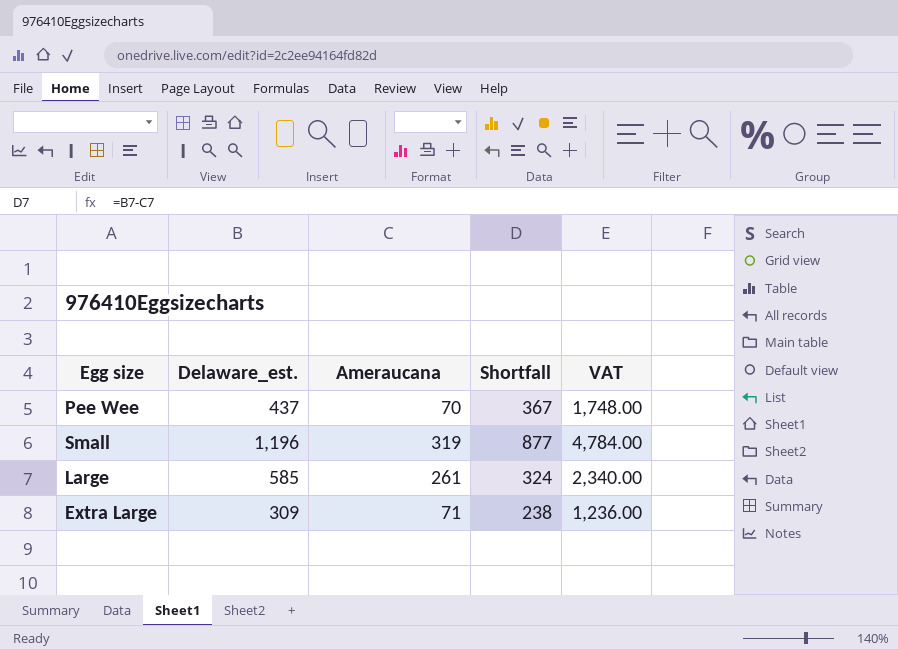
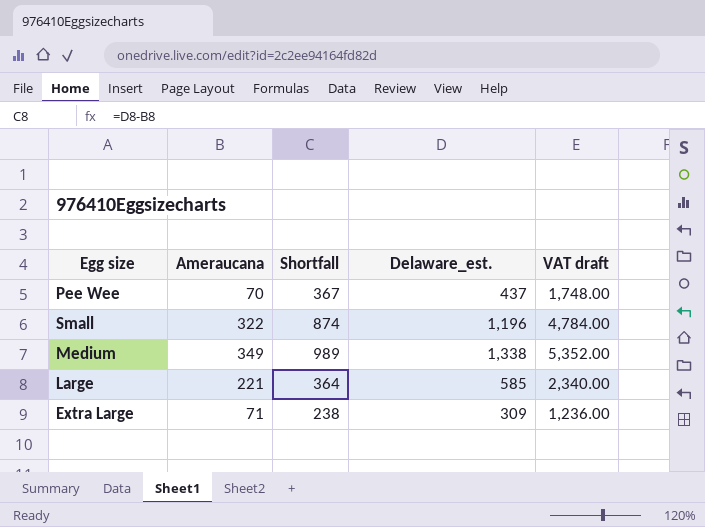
column Delaware_est. | position: 2 -> 4
column name: VAT -> VAT draft
Small | Ameraucana: 319 -> 322
Small | Shortfall: 877 -> 874
row Medium: none -> 349 | 989 | 1,338 | 5,352.00
Large | Ameraucana: 261 -> 221
Large | Shortfall: 324 -> 364

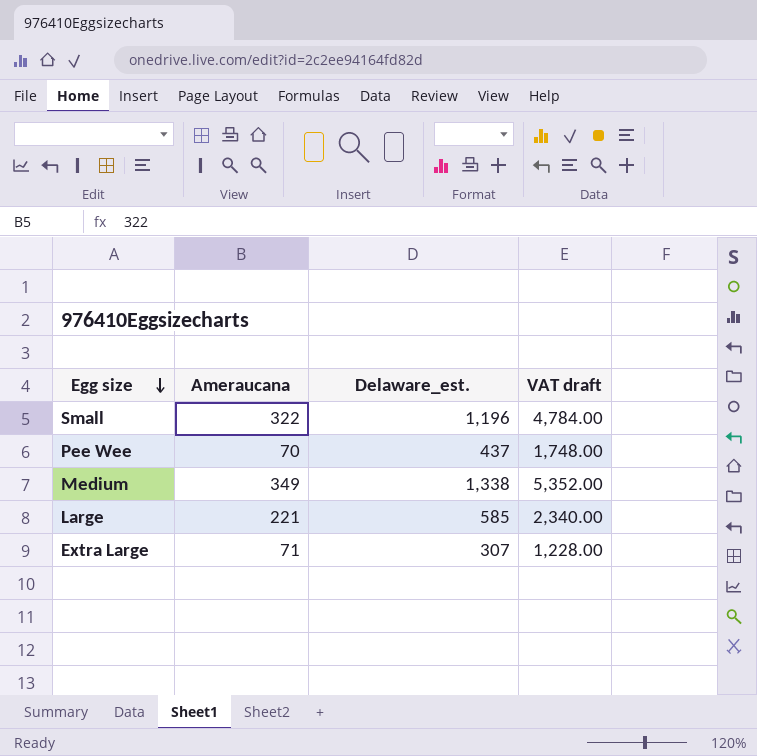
row order: none -> Egg size descending
column Shortfall | formula: [Delaware_est.] - [Ameraucana] -> none
Extra Large | Delaware_est.: 309 -> 307
Extra Large | VAT draft: 1,236.00 -> 1,228.00

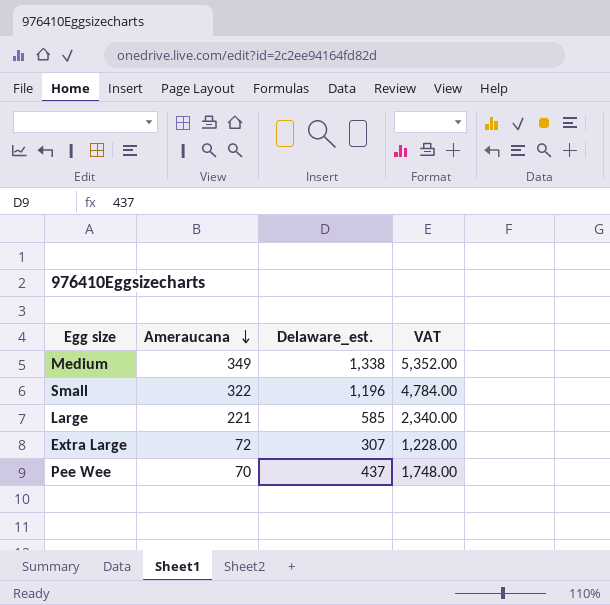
row order: Egg size descending -> Ameraucana descending
column name: VAT draft -> VAT
Extra Large | Ameraucana: 71 -> 72

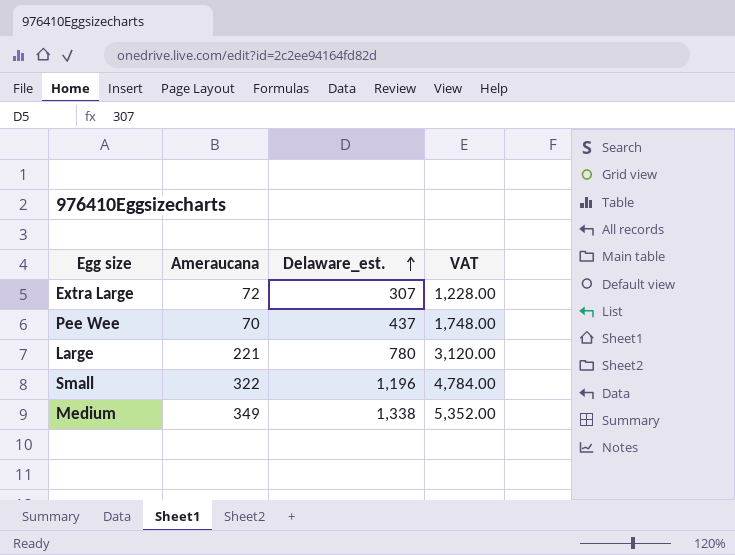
row order: Ameraucana descending -> Delaware_est. ascending
Large | Delaware_est.: 585 -> 780
Large | VAT: 2,340.00 -> 3,120.00

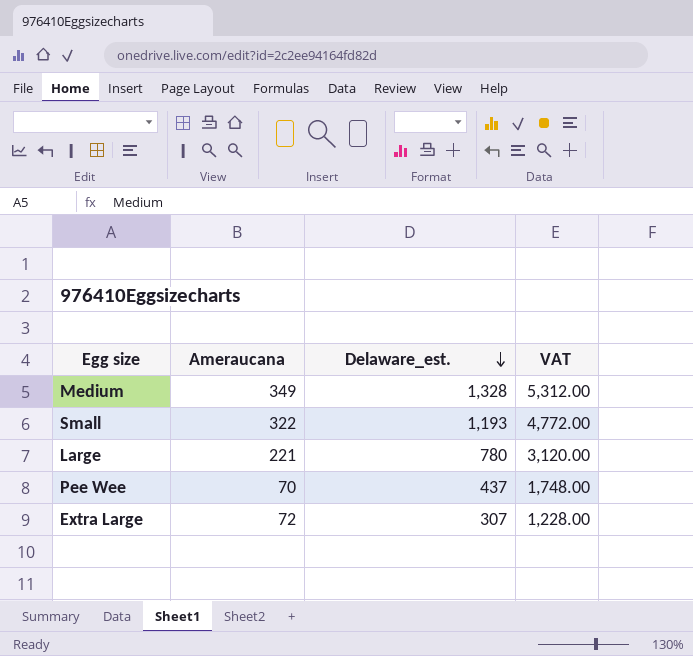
row order: Delaware_est. ascending -> Delaware_est. descending
Medium | Delaware_est.: 1,338 -> 1,328
Medium | VAT: 5,352.00 -> 5,312.00
Small | Delaware_est.: 1,196 -> 1,193
Small | VAT: 4,784.00 -> 4,772.00

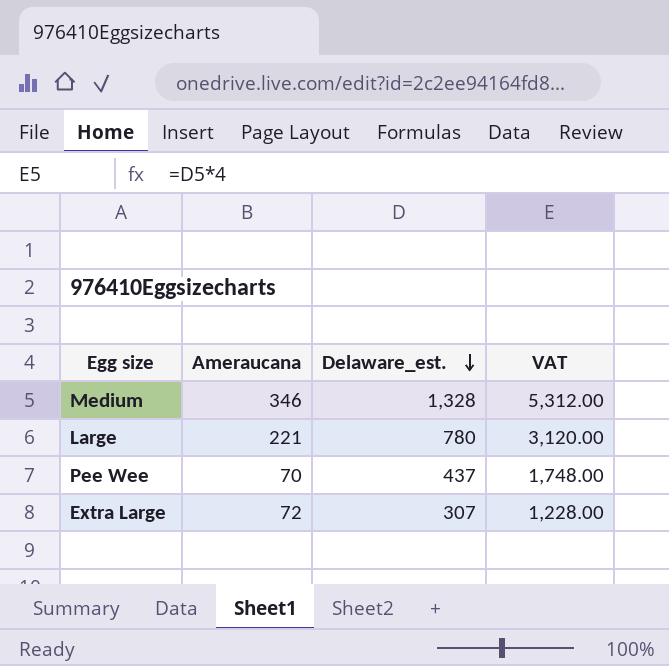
row Small: 322 | 1,193 | 4,772.00 -> none
Medium | Ameraucana: 349 -> 346

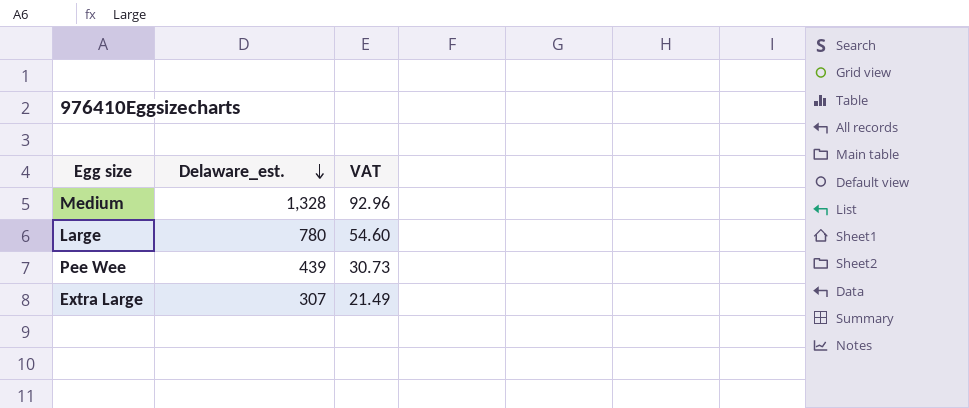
column Ameraucana | position: 2 -> none
column VAT | formula: [Delaware_est.] * 4 -> [Delaware_est.] * 0.07
Pee Wee | Delaware_est.: 437 -> 439

